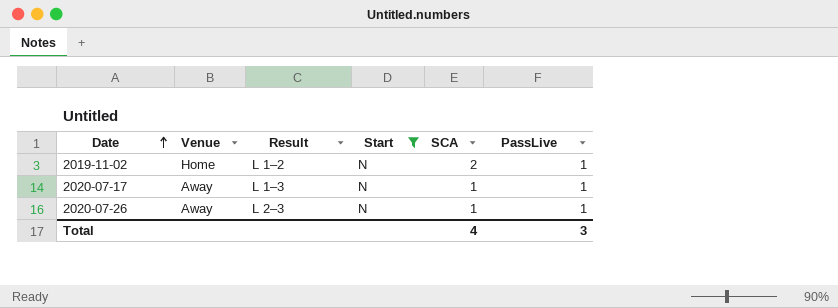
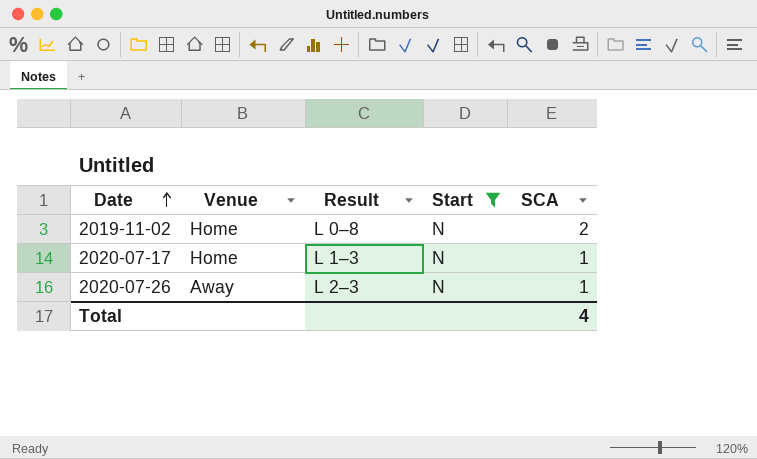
column PassLive | position: 6 -> none
2019-11-02 | Result: L 1–2 -> L 0–8
2020-07-17 | Venue: Away -> Home

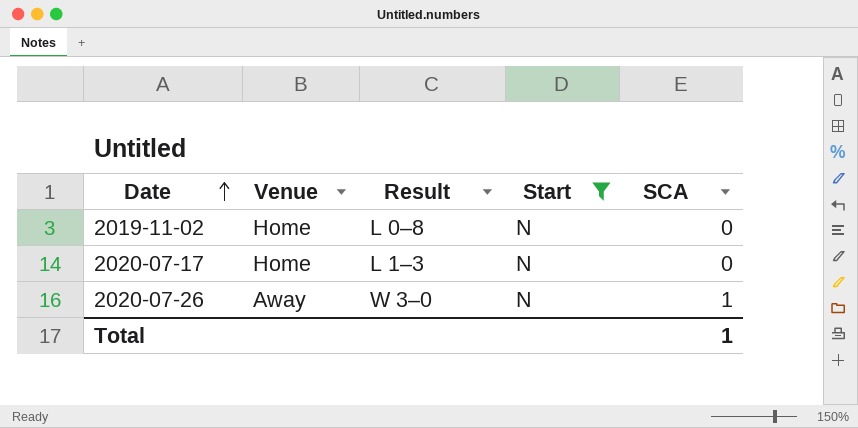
2019-11-02 | SCA: 2 -> 0
2020-07-17 | SCA: 1 -> 0
2020-07-26 | Result: L 2–3 -> W 3–0
Total | SCA: 4 -> 1

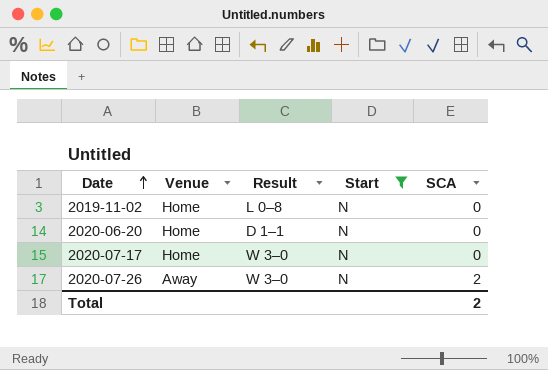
row 2020-06-20: none -> Home | D 1–1 | N | 0
2020-07-17 | Result: L 1–3 -> W 3–0
2020-07-26 | SCA: 1 -> 2
Total | SCA: 1 -> 2

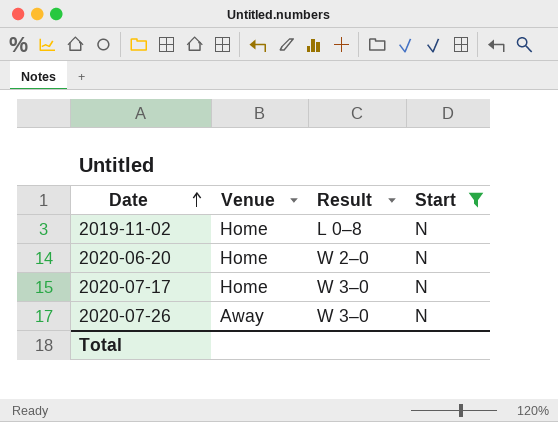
column SCA | position: 5 -> none
2020-06-20 | Result: D 1–1 -> W 2–0

